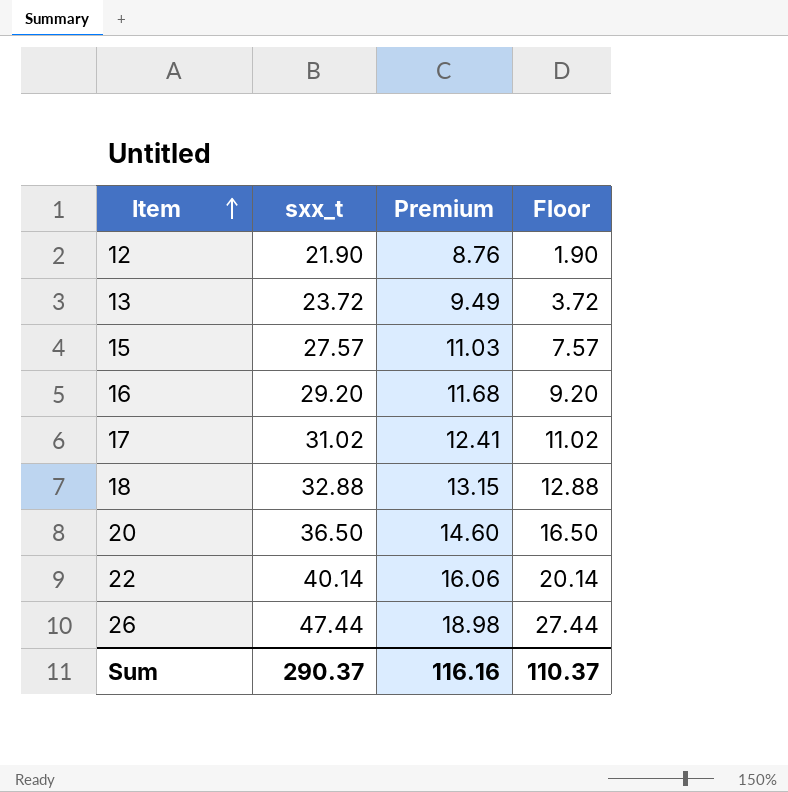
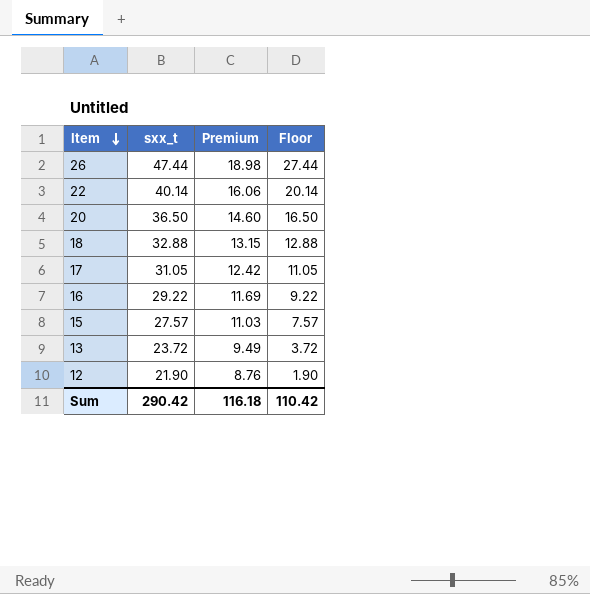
row order: Item ascending -> Item descending
17 | sxx_t: 31.02 -> 31.05
17 | Premium: 12.41 -> 12.42
17 | Floor: 11.02 -> 11.05
16 | sxx_t: 29.20 -> 29.22
16 | Premium: 11.68 -> 11.69
16 | Floor: 9.20 -> 9.22
Sum | sxx_t: 290.37 -> 290.42
Sum | Premium: 116.16 -> 116.18
Sum | Floor: 110.37 -> 110.42

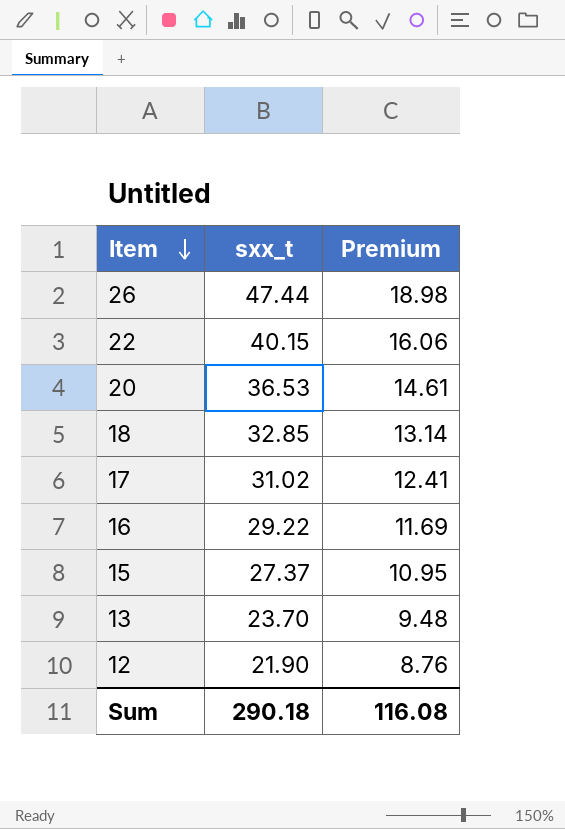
column Floor | formula: [sxx_t] - 20 -> none
22 | sxx_t: 40.14 -> 40.15
20 | sxx_t: 36.50 -> 36.53
20 | Premium: 14.60 -> 14.61
18 | sxx_t: 32.88 -> 32.85
18 | Premium: 13.15 -> 13.14
17 | sxx_t: 31.05 -> 31.02
17 | Premium: 12.42 -> 12.41
15 | sxx_t: 27.57 -> 27.37
15 | Premium: 11.03 -> 10.95
13 | sxx_t: 23.72 -> 23.70
13 | Premium: 9.49 -> 9.48
Sum | sxx_t: 290.42 -> 290.18
Sum | Premium: 116.18 -> 116.08

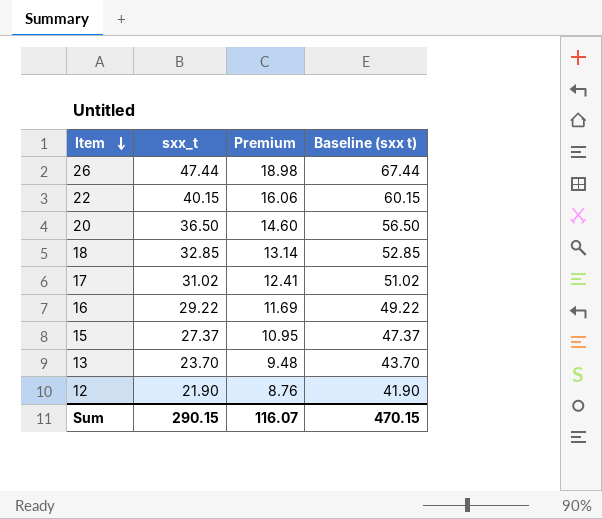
column Baseline (sxx t) | formula: none -> [sxx_t] + 20
20 | sxx_t: 36.53 -> 36.50
20 | Premium: 14.61 -> 14.60
Sum | sxx_t: 290.18 -> 290.15
Sum | Premium: 116.08 -> 116.07

